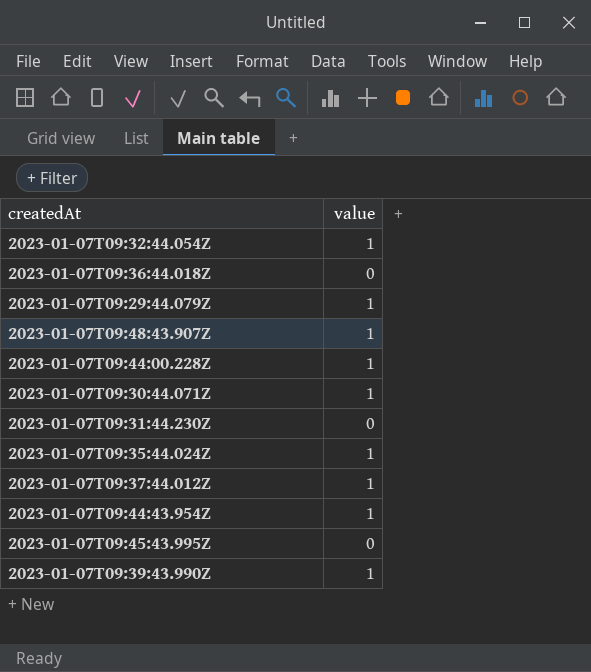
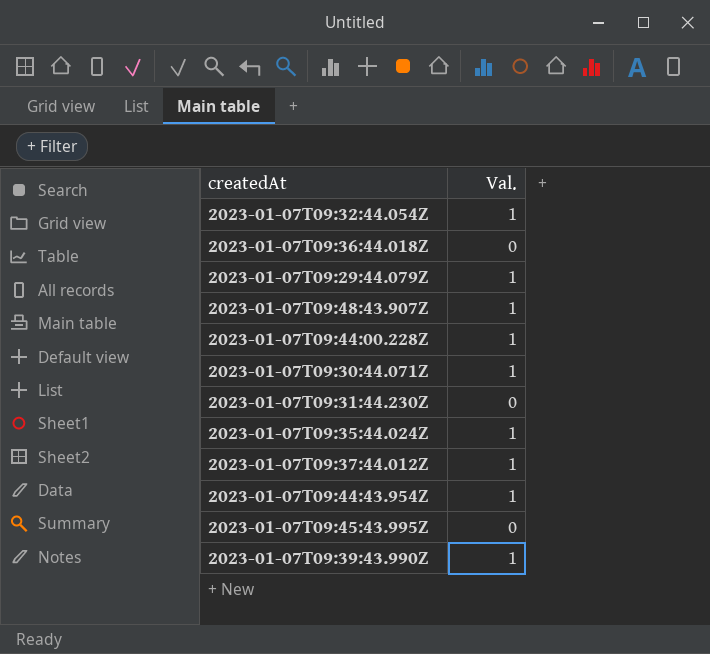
column name: value -> Val.

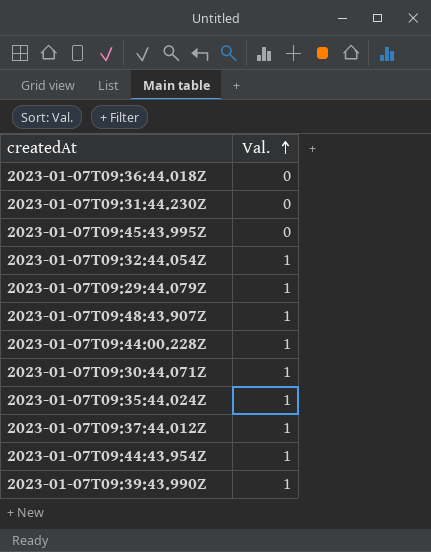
row order: none -> Val. ascending

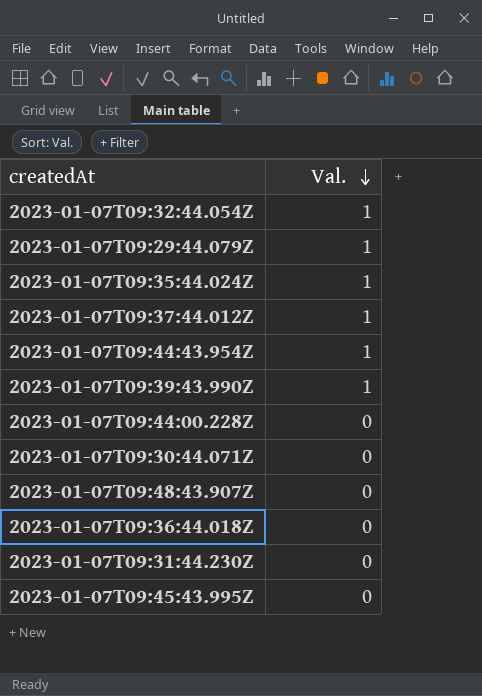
row order: Val. ascending -> Val. descending
2023-01-07T09:44:00.228Z | Val.: 1 -> 0
2023-01-07T09:30:44.071Z | Val.: 1 -> 0
2023-01-07T09:48:43.907Z | Val.: 1 -> 0

